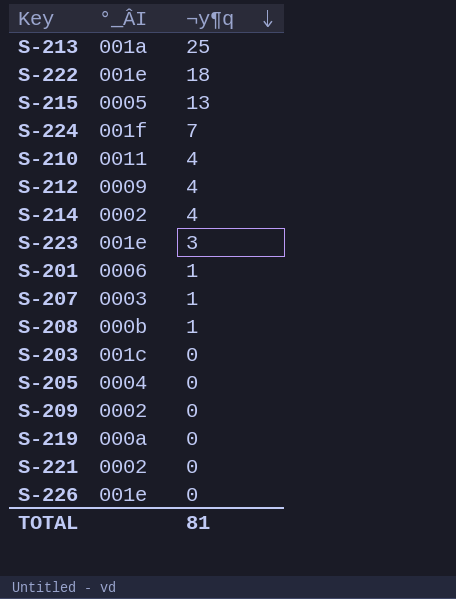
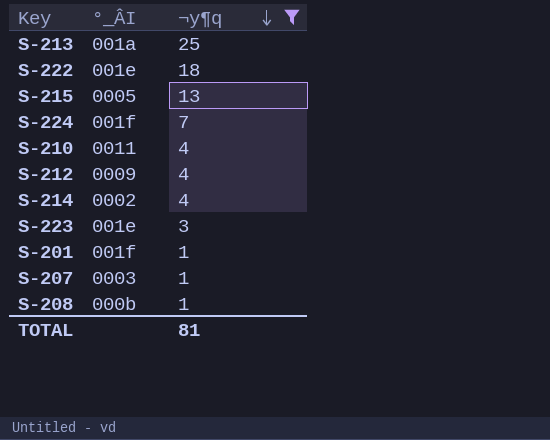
filter: none -> ¬y¶q != 0
S-201 | °_ÂI: 0006 -> 001f

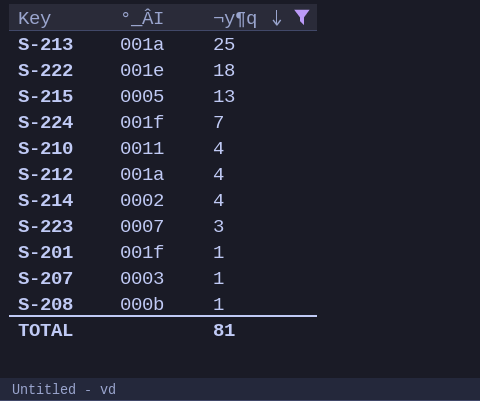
S-212 | °_ÂI: 0009 -> 001a
S-223 | °_ÂI: 001e -> 0007

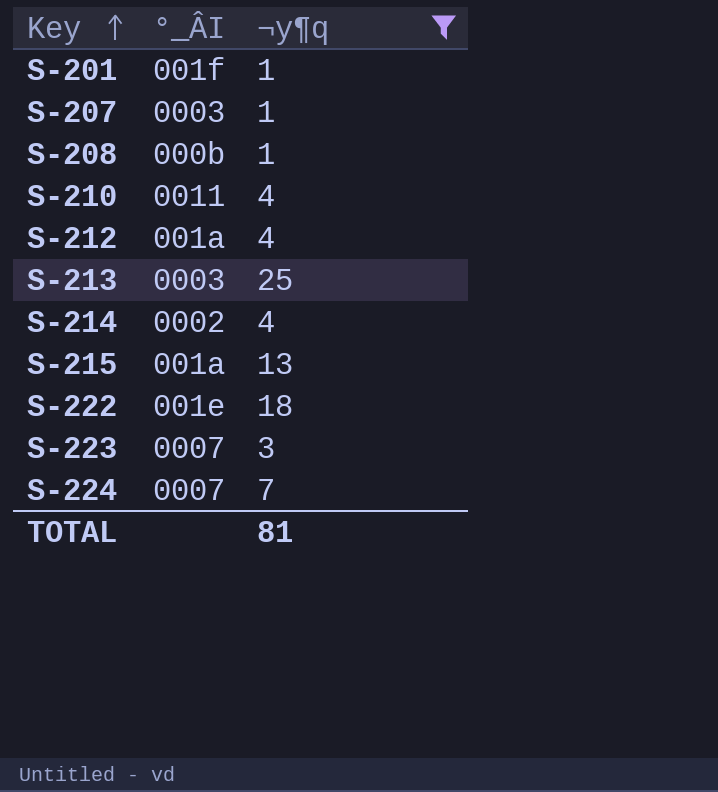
row order: ¬y¶q descending -> Key ascending
S-213 | °_ÂI: 001a -> 0003
S-215 | °_ÂI: 0005 -> 001a
S-224 | °_ÂI: 001f -> 0007

